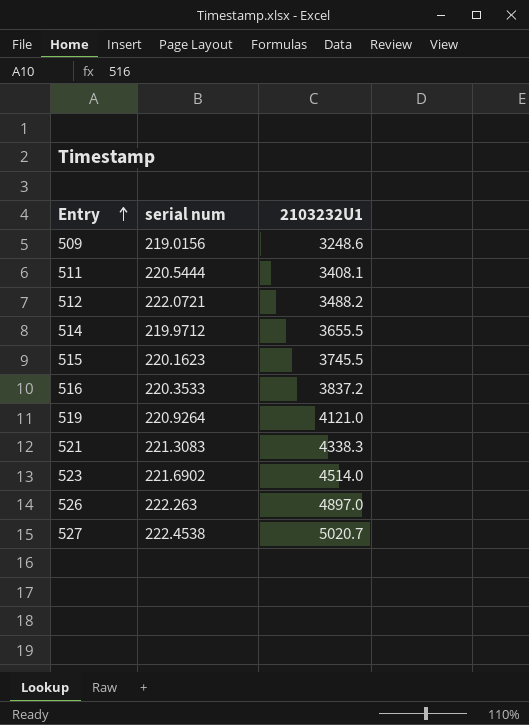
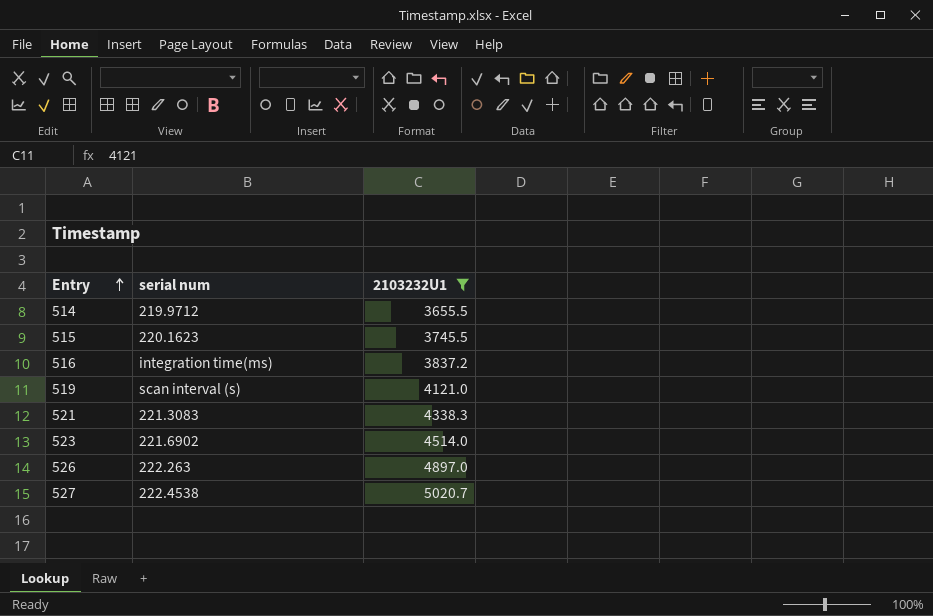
filter: none -> 2103232U1 >= 3655.5
516 | serial num: 220.3533 -> integration time(ms)
519 | serial num: 220.9264 -> scan interval (s)

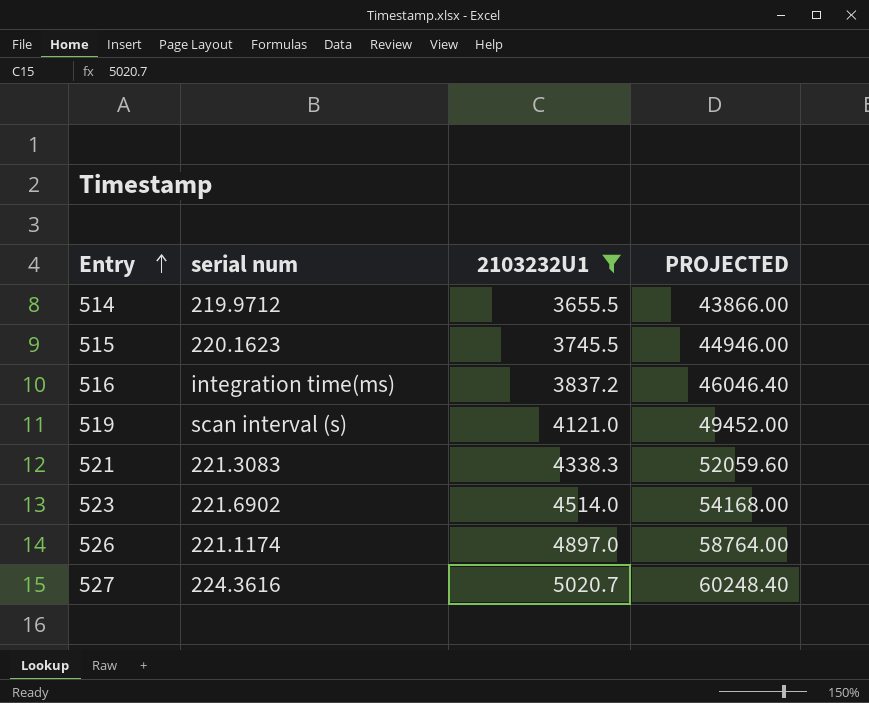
column PROJECTED | formula: none -> [2103232U1] * 12
526 | serial num: 222.263 -> 221.1174
527 | serial num: 222.4538 -> 224.3616

